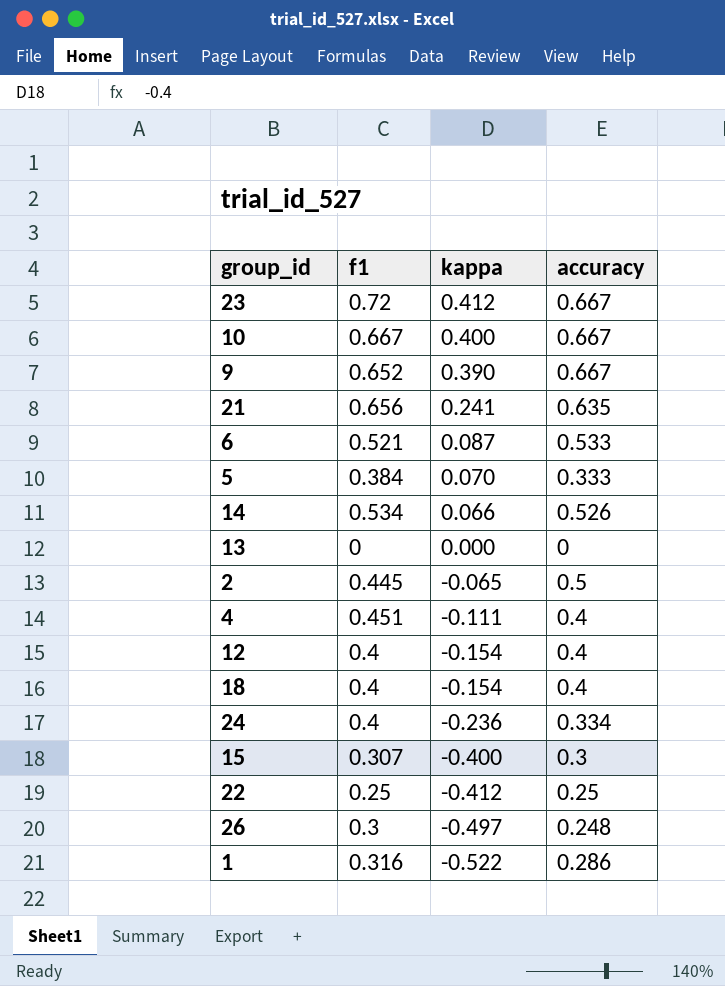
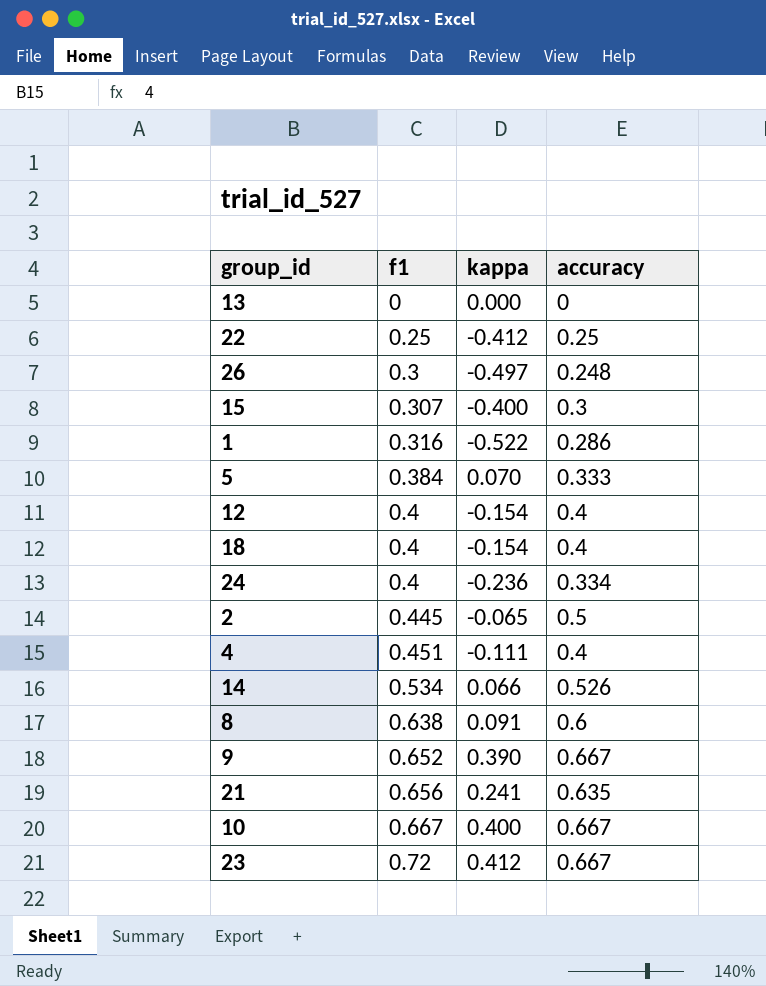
row order: kappa descending -> f1 ascending
row 6: 0.521 | 0.087 | 0.533 -> none
row 8: none -> 0.638 | 0.091 | 0.6

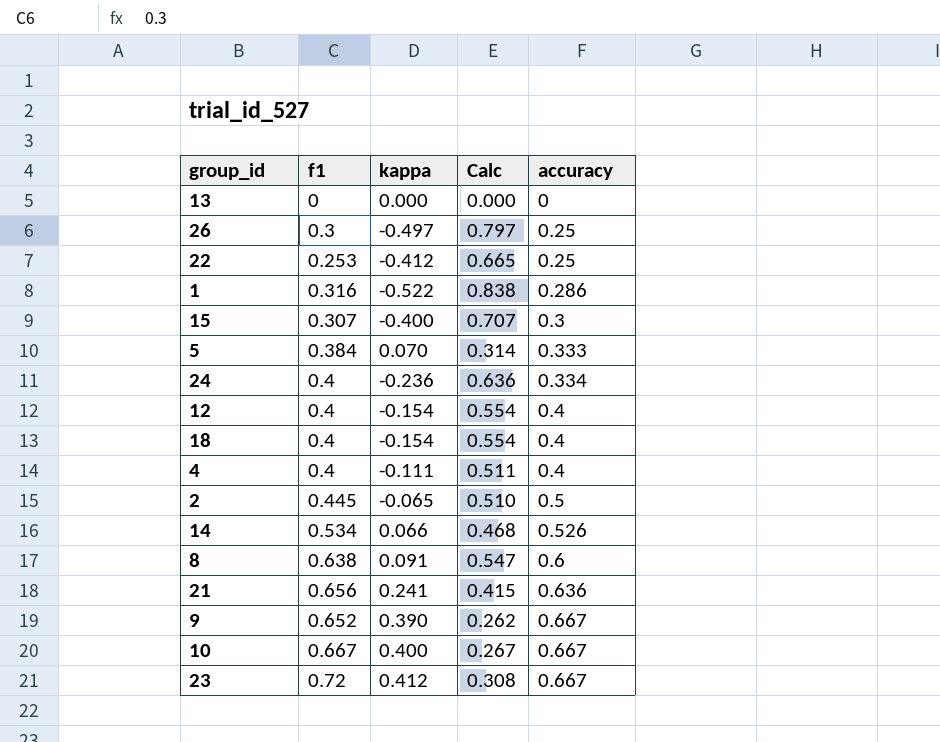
row order: f1 ascending -> accuracy ascending
column Calc | formula: none -> [f1] - [kappa]
26 | accuracy: 0.248 -> 0.25
22 | f1: 0.25 -> 0.253
4 | f1: 0.451 -> 0.4
21 | accuracy: 0.635 -> 0.636

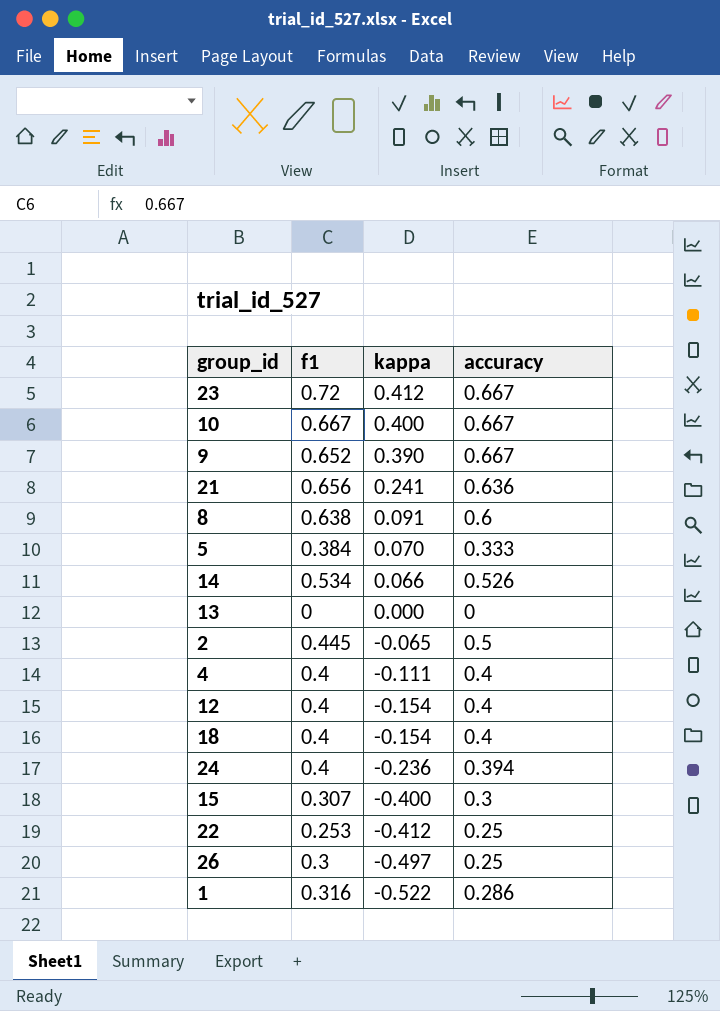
row order: accuracy ascending -> kappa descending
column Calc | formula: [f1] - [kappa] -> none
24 | accuracy: 0.334 -> 0.394

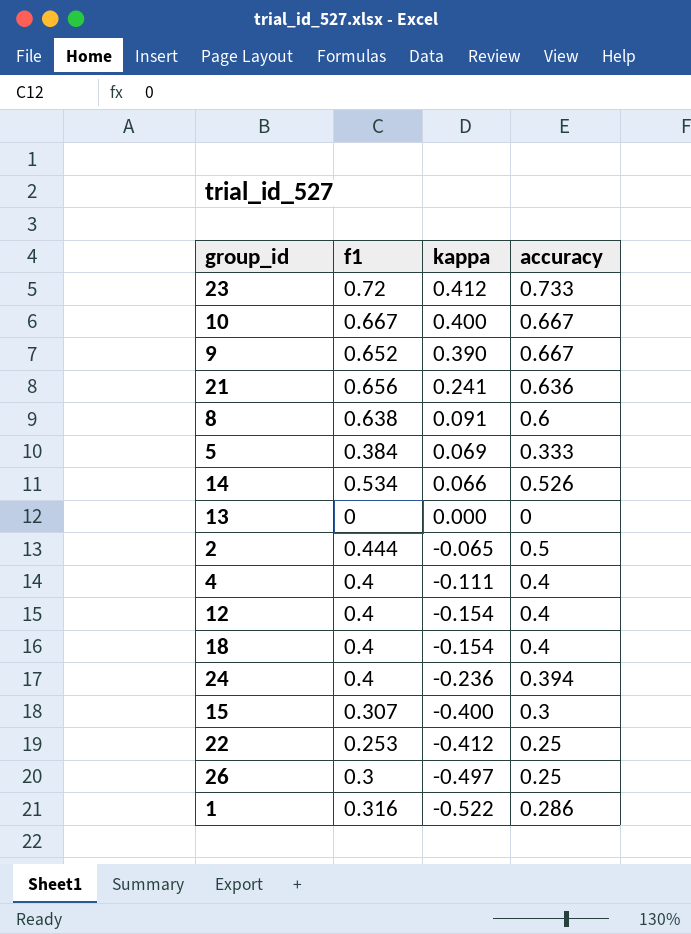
23 | accuracy: 0.667 -> 0.733
5 | kappa: 0.070 -> 0.069
2 | f1: 0.445 -> 0.444

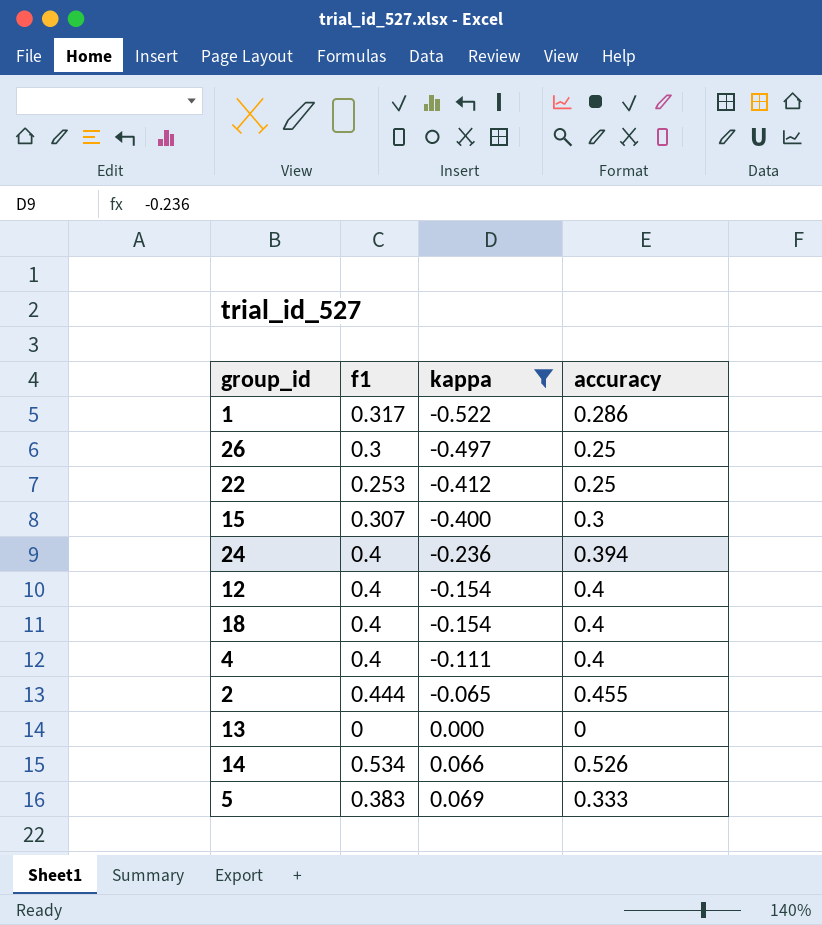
filter: none -> kappa <= 0.069
row order: kappa descending -> kappa ascending
1 | f1: 0.316 -> 0.317
2 | accuracy: 0.5 -> 0.455
5 | f1: 0.384 -> 0.383

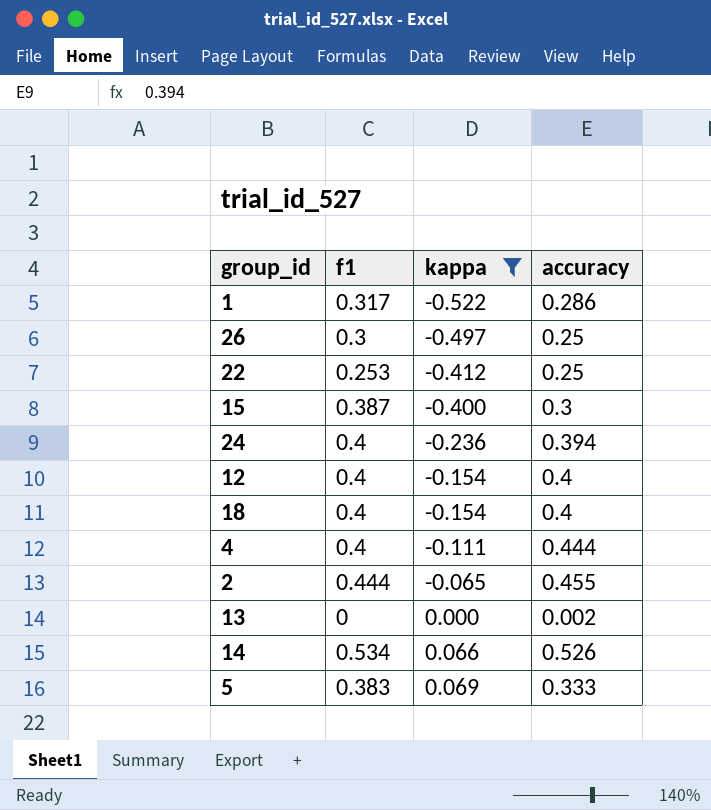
15 | f1: 0.307 -> 0.387
4 | accuracy: 0.4 -> 0.444
13 | accuracy: 0 -> 0.002

